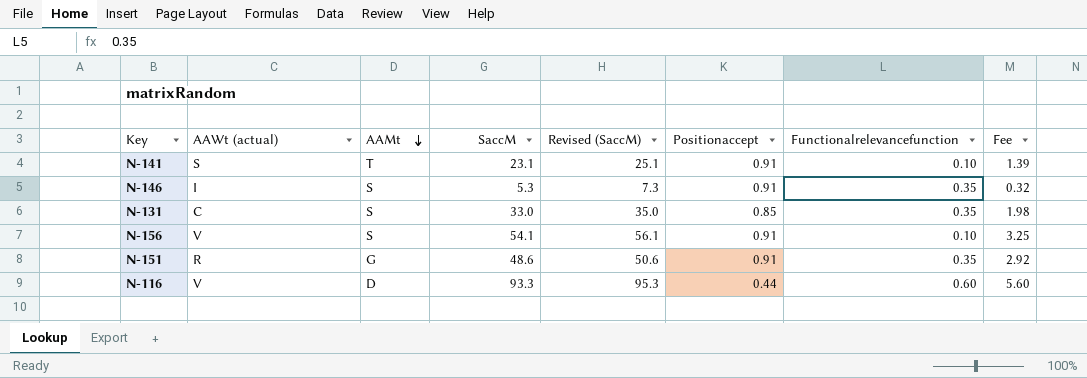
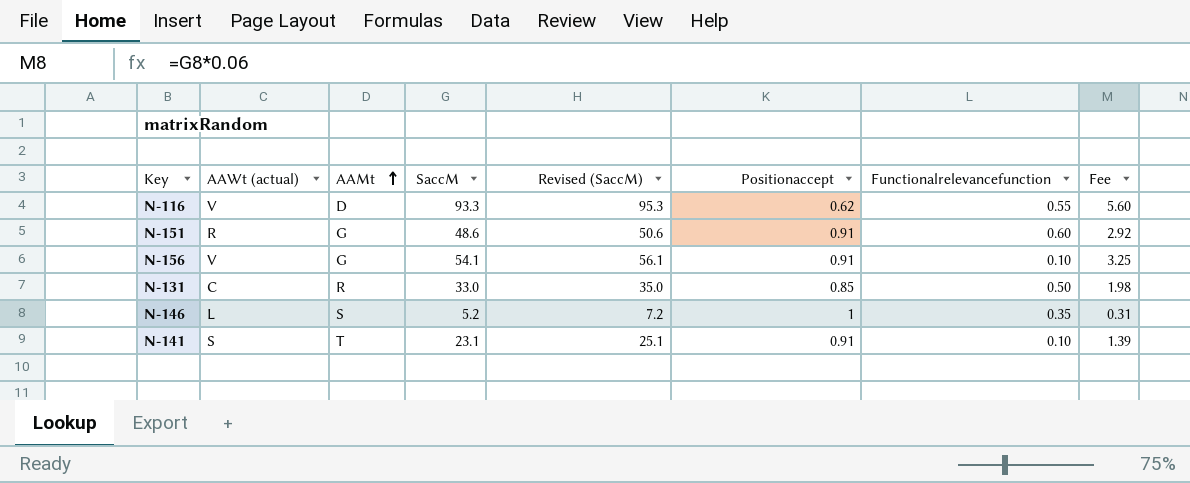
row order: AAMt descending -> AAMt ascending
N-116 | Positionaccept: 0.44 -> 0.62
N-116 | Functionalrelevancefunction: 0.60 -> 0.55
N-151 | Functionalrelevancefunction: 0.35 -> 0.60
N-156 | AAMt: S -> G
N-131 | AAMt: S -> R
N-131 | Functionalrelevancefunction: 0.35 -> 0.50
N-146 | AAWt (actual): I -> L
N-146 | SaccM: 5.3 -> 5.2
N-146 | Revised (SaccM): 7.3 -> 7.2
N-146 | Positionaccept: 0.91 -> 1
N-146 | Fee: 0.32 -> 0.31

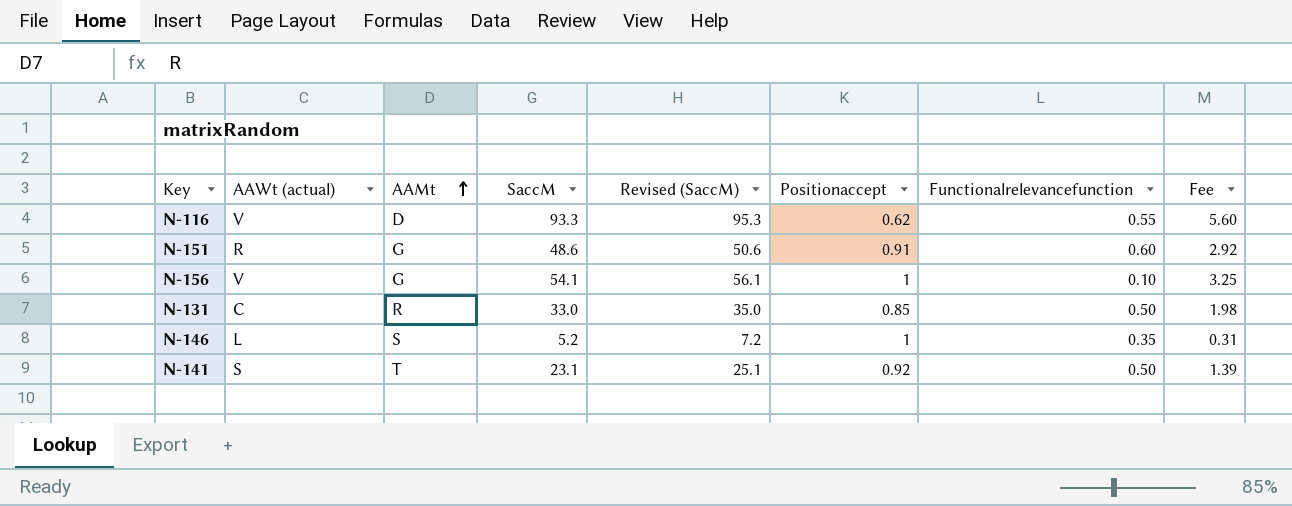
N-156 | Positionaccept: 0.91 -> 1
N-141 | Positionaccept: 0.91 -> 0.92
N-141 | Functionalrelevancefunction: 0.10 -> 0.50

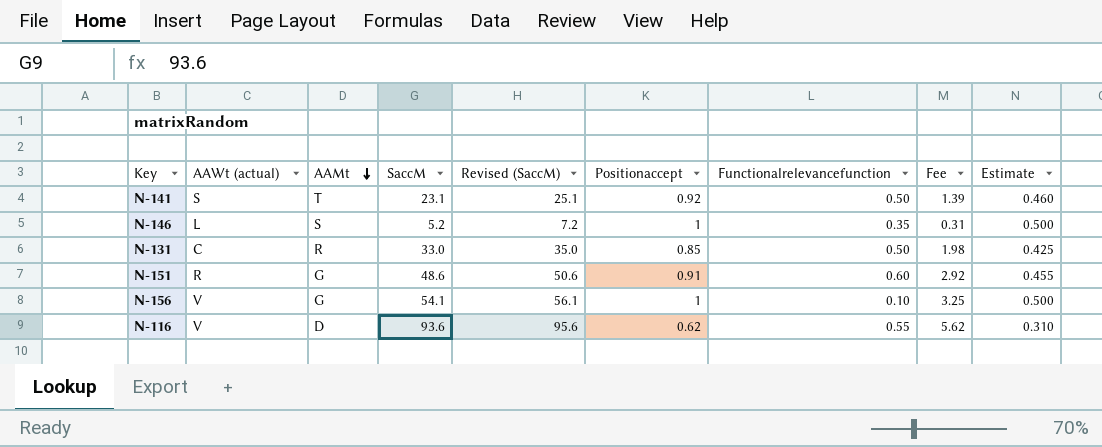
row order: AAMt ascending -> AAMt descending
column Estimate | formula: none -> [Positionaccept] * 0.5
N-116 | SaccM: 93.3 -> 93.6
N-116 | Revised (SaccM): 95.3 -> 95.6
N-116 | Fee: 5.60 -> 5.62

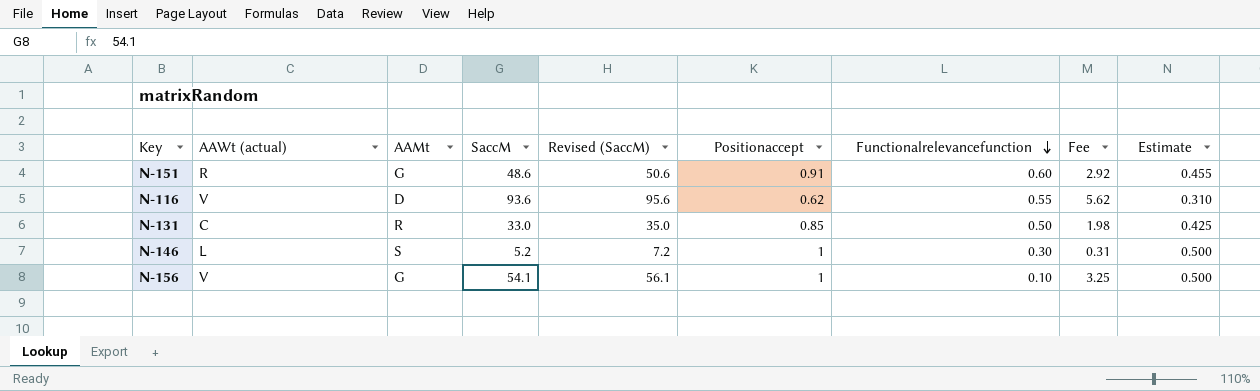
row order: AAMt descending -> Functionalrelevancefunction descending
row N-141: S | T | 23.1 | 25.1 | 0.92 | 0.50 | 1.39 | 0.460 -> none
N-146 | Functionalrelevancefunction: 0.35 -> 0.30

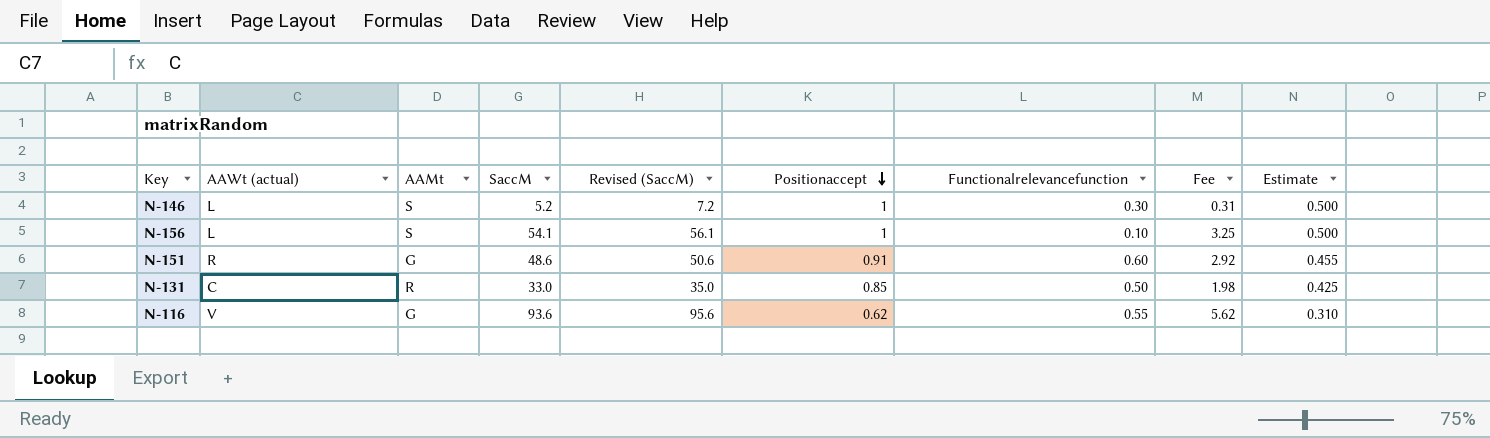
row order: Functionalrelevancefunction descending -> Positionaccept descending
N-156 | AAWt (actual): V -> L
N-156 | AAMt: G -> S
N-116 | AAMt: D -> G

